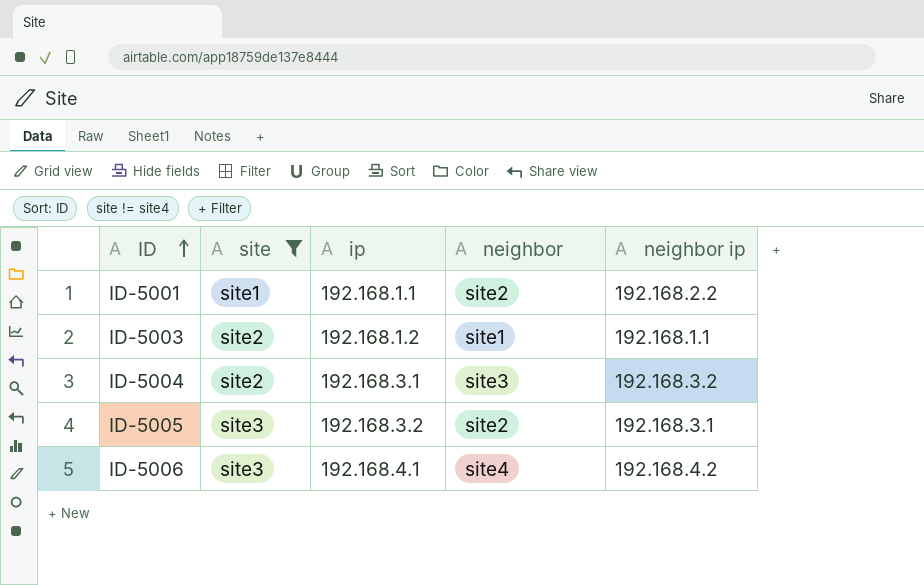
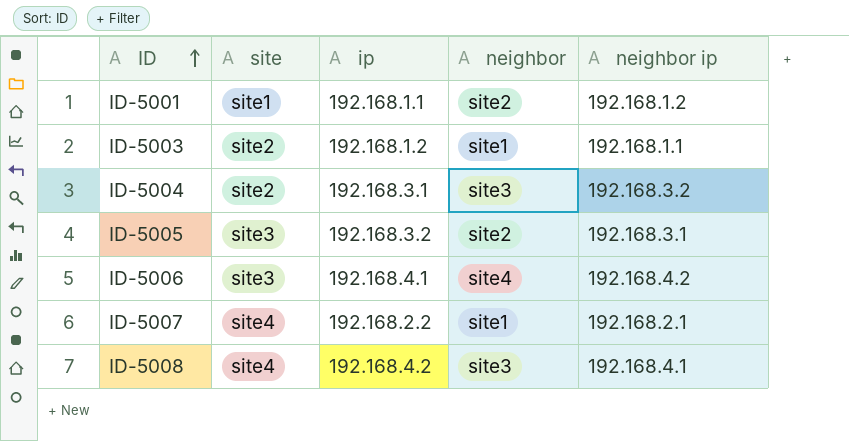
filter: site != site4 -> none
ID-5001 | neighbor ip: 192.168.2.2 -> 192.168.1.2

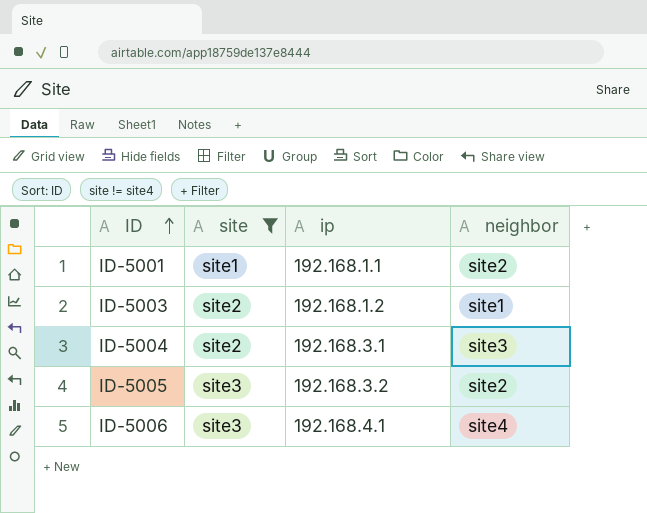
filter: none -> site != site4
column neighbor ip | position: 5 -> none

